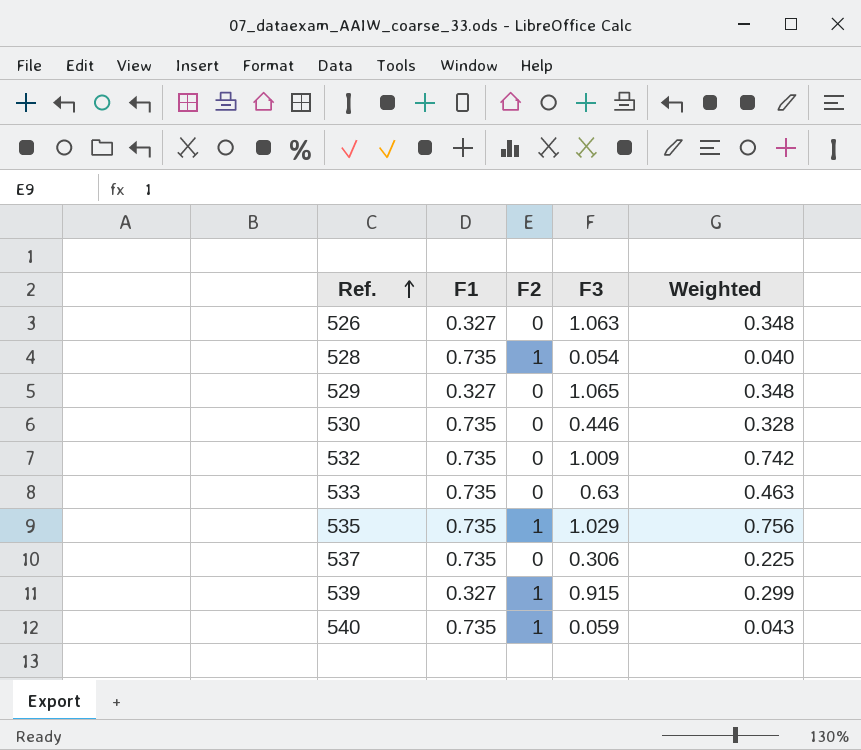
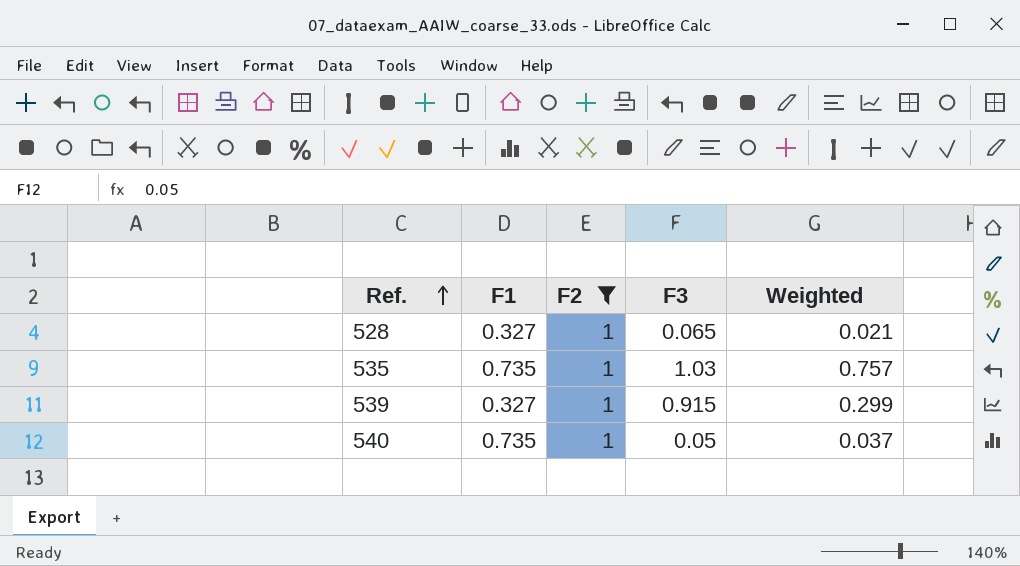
filter: none -> F2 = 1
528 | F1: 0.735 -> 0.327
528 | F3: 0.054 -> 0.065
528 | Weighted: 0.040 -> 0.021
535 | F3: 1.029 -> 1.03
535 | Weighted: 0.756 -> 0.757
540 | F3: 0.059 -> 0.05
540 | Weighted: 0.043 -> 0.037

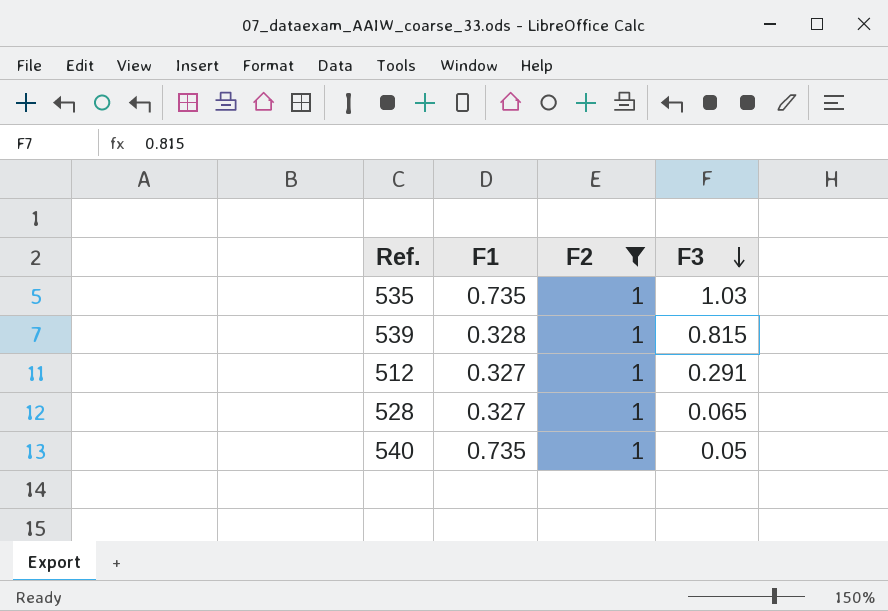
row order: Ref. ascending -> F3 descending
column Weighted | formula: [F1] * [F3] -> none
539 | F1: 0.327 -> 0.328
539 | F3: 0.915 -> 0.815
row 512: none -> 0.327 | 1 | 0.291

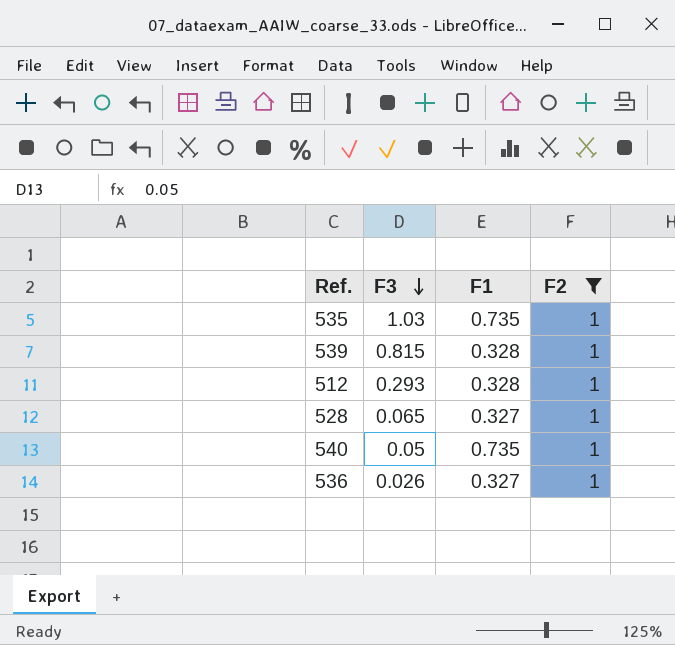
column F3 | position: 4 -> 2
512 | F3: 0.291 -> 0.293
512 | F1: 0.327 -> 0.328
row 536: none -> 0.026 | 0.327 | 1

